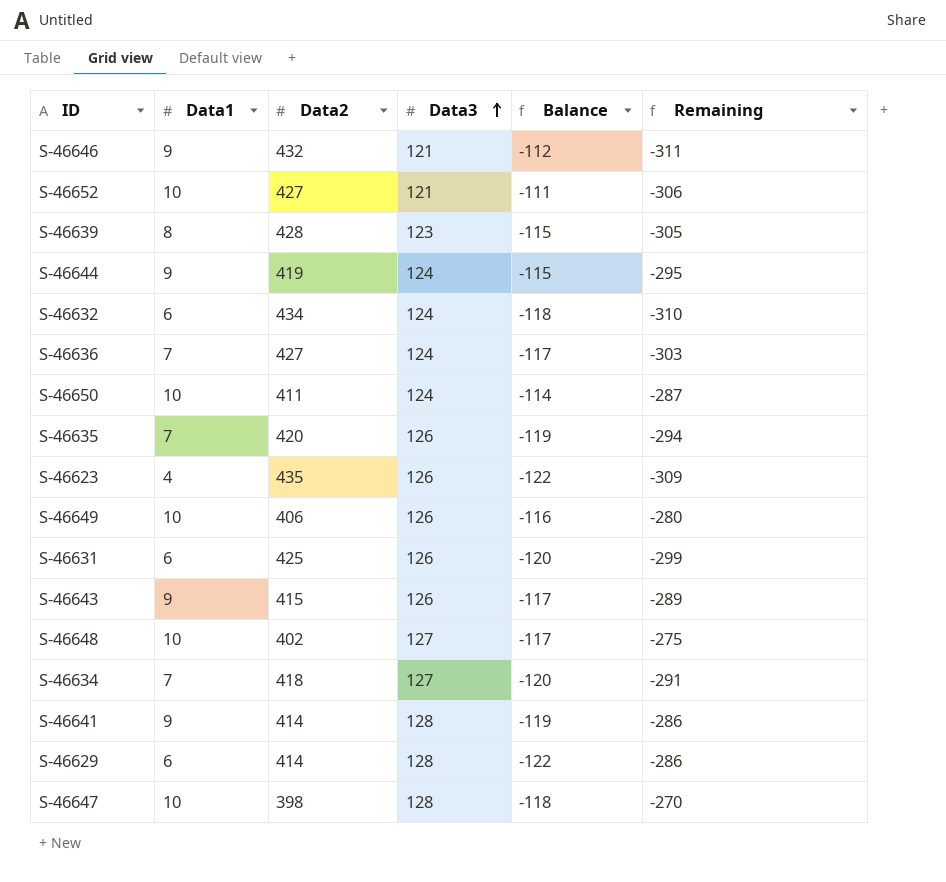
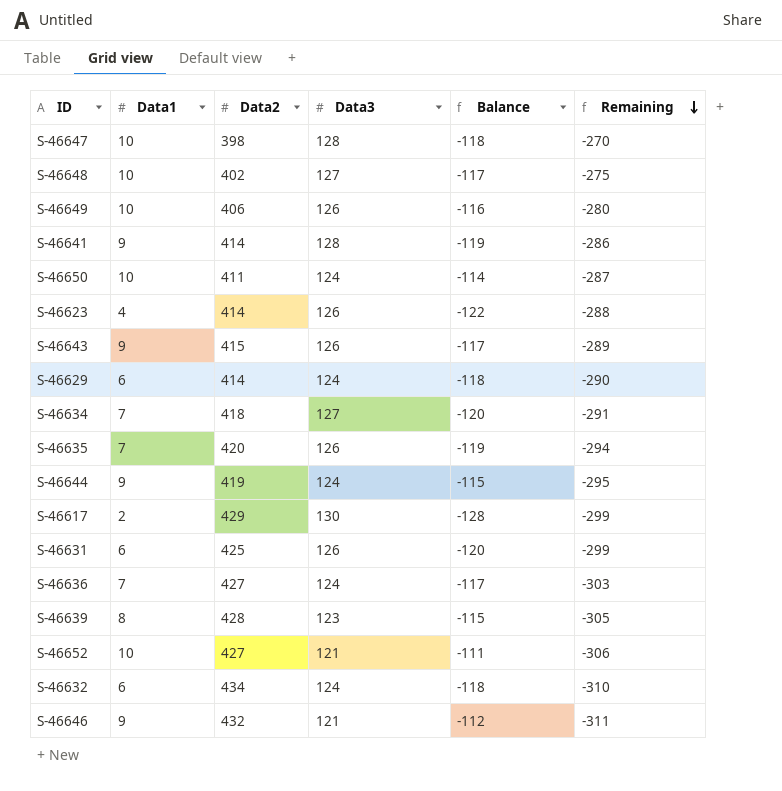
row order: Data3 ascending -> Remaining descending
S-46623 | Data2: 435 -> 414
S-46623 | Remaining: -309 -> -288
S-46629 | Data3: 128 -> 124
S-46629 | Balance: -122 -> -118
S-46629 | Remaining: -286 -> -290
row S-46617: none -> 2 | 429 | 130 | -128 | -299

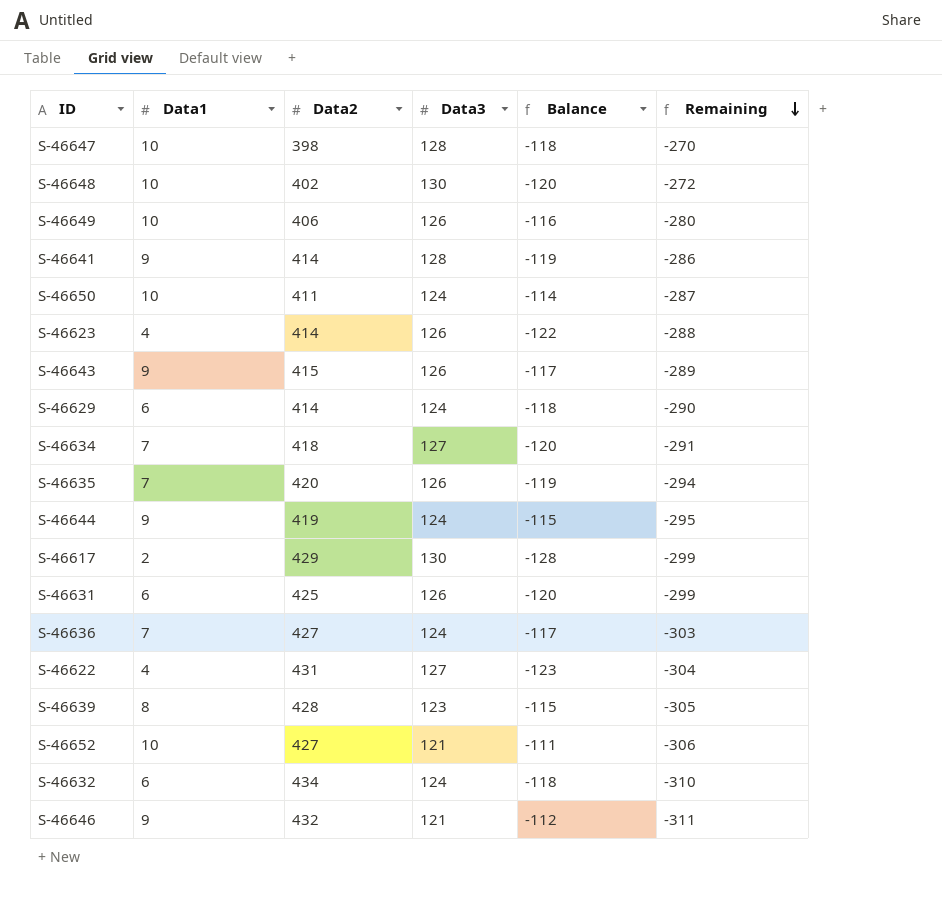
S-46648 | Data3: 127 -> 130
S-46648 | Balance: -117 -> -120
S-46648 | Remaining: -275 -> -272
row S-46622: none -> 4 | 431 | 127 | -123 | -304

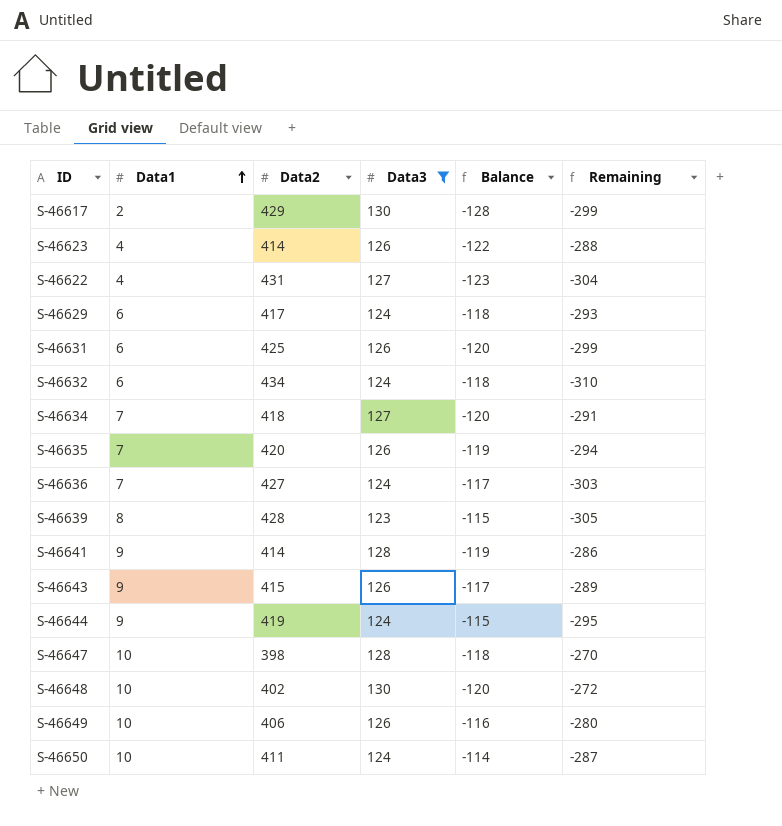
filter: none -> Data3 != 121
row order: Remaining descending -> Data1 ascending
S-46629 | Data2: 414 -> 417
S-46629 | Remaining: -290 -> -293

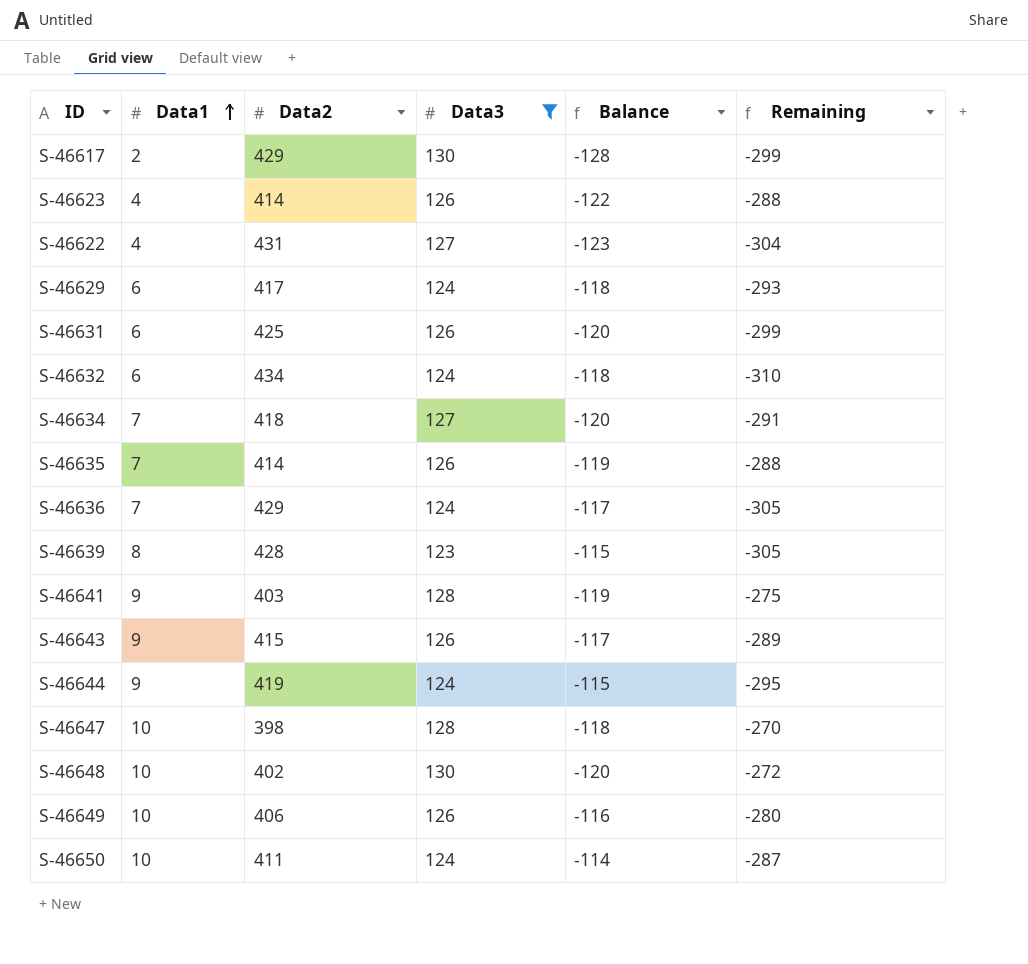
S-46635 | Data2: 420 -> 414
S-46635 | Remaining: -294 -> -288
S-46636 | Data2: 427 -> 429
S-46636 | Remaining: -303 -> -305
S-46641 | Data2: 414 -> 403
S-46641 | Remaining: -286 -> -275

